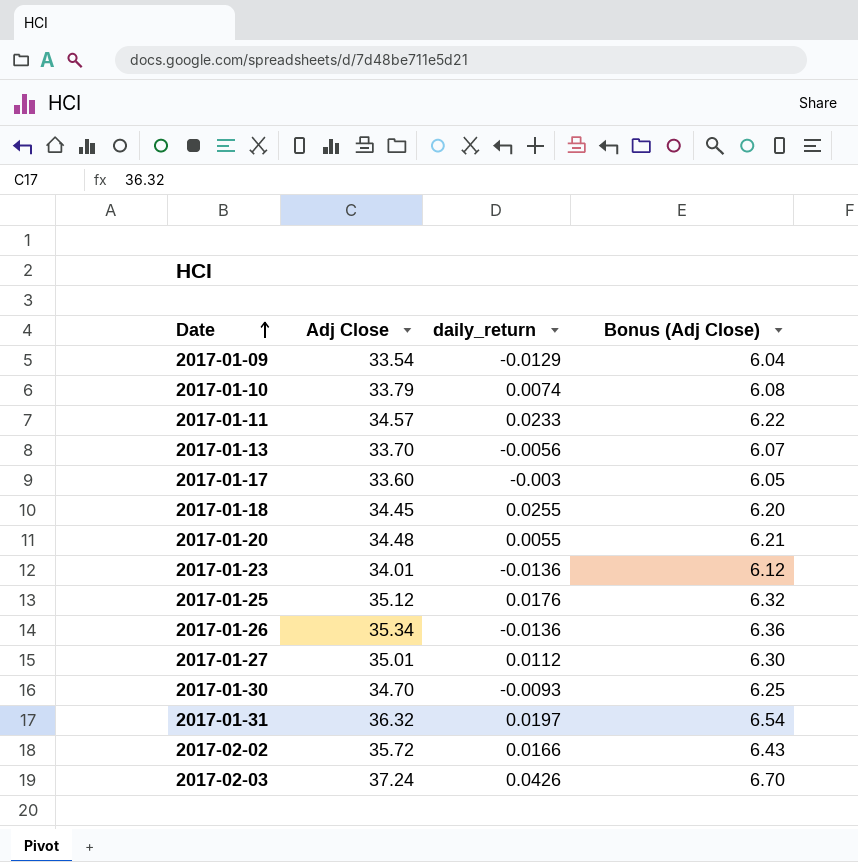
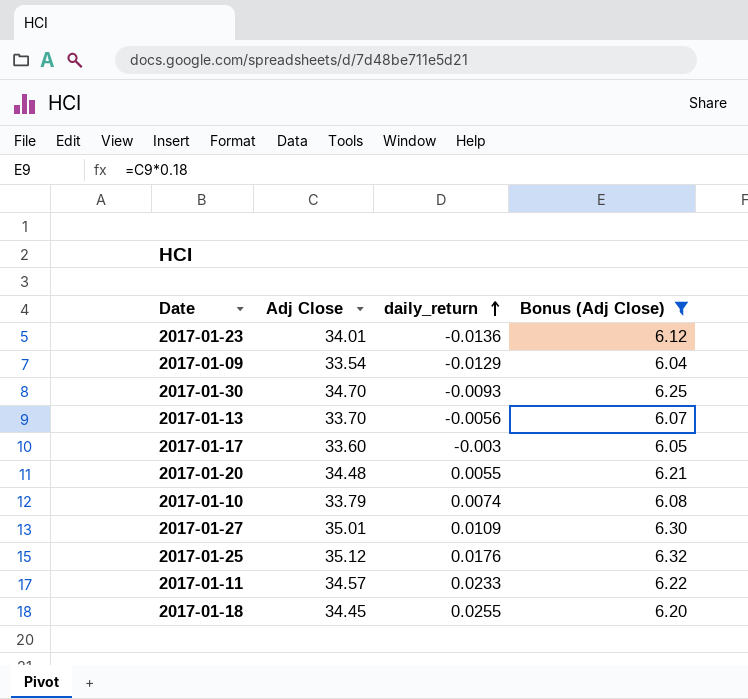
filter: none -> Bonus (Adj Close) <= 6.32
row order: Date ascending -> daily_return ascending
2017-01-27 | daily_return: 0.0112 -> 0.0109

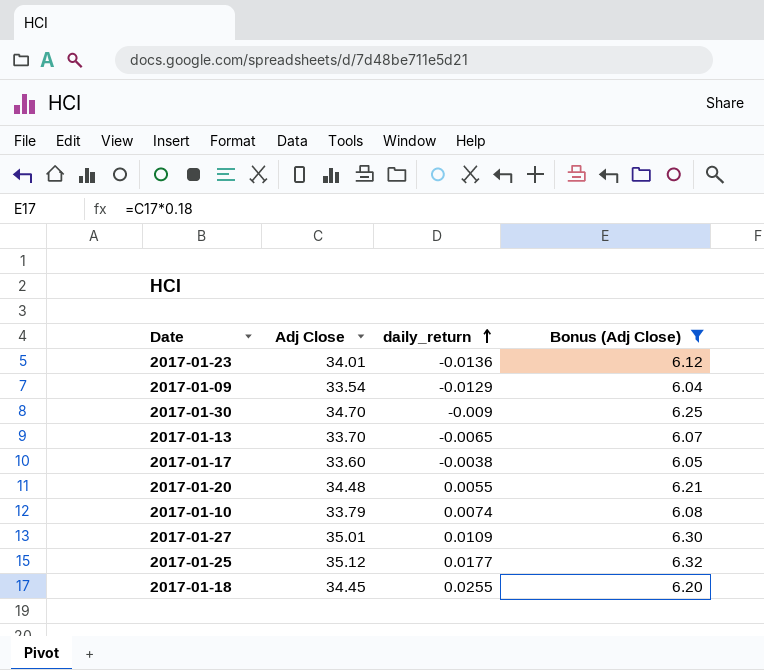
row 2017-01-11: 34.57 | 0.0233 | 6.22 -> none
2017-01-30 | daily_return: -0.0093 -> -0.009
2017-01-13 | daily_return: -0.0056 -> -0.0065
2017-01-17 | daily_return: -0.003 -> -0.0038
2017-01-25 | daily_return: 0.0176 -> 0.0177

